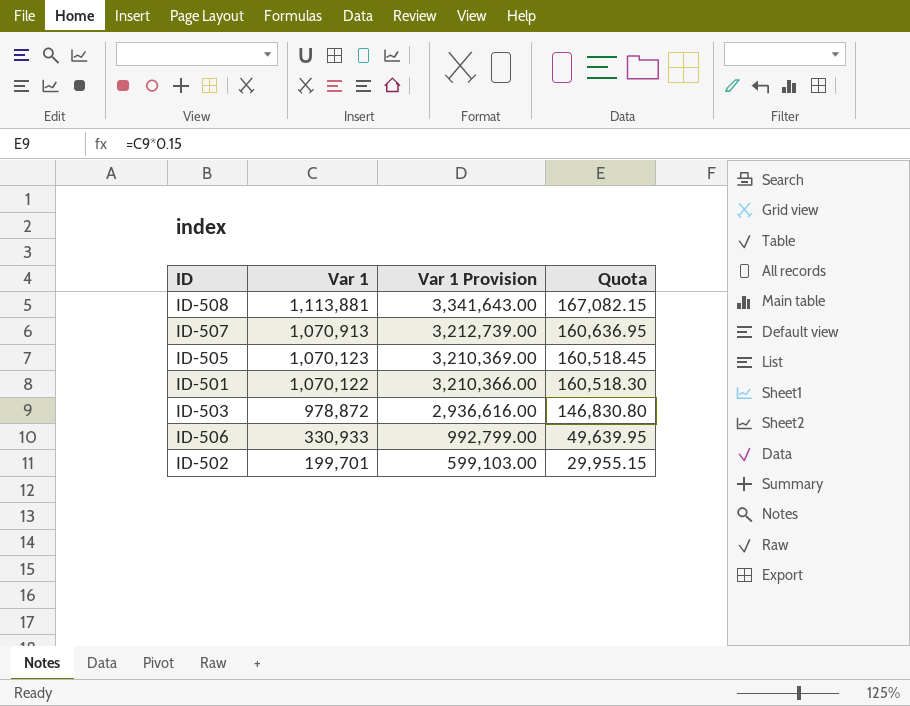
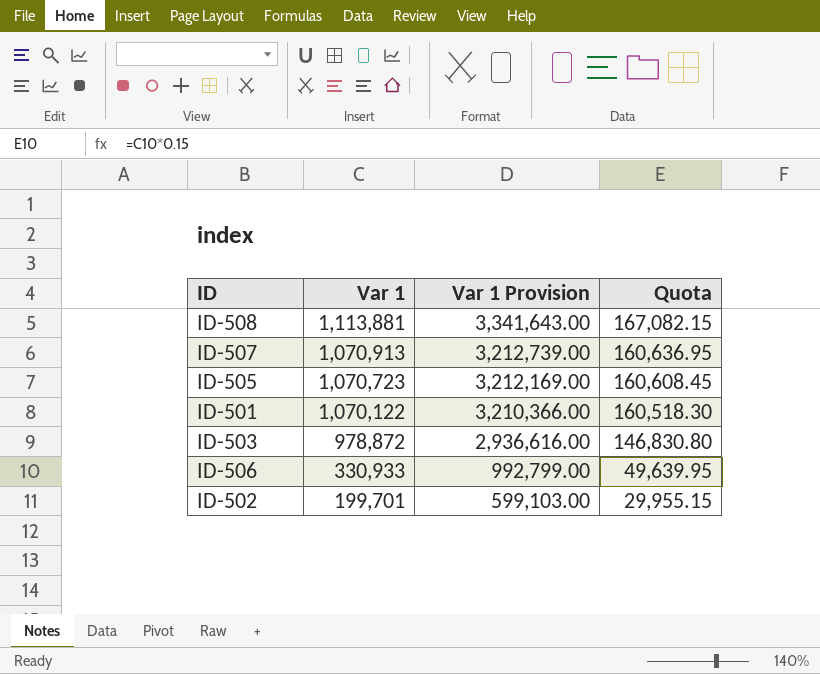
ID-505 | Var 1: 1,070,123 -> 1,070,723
ID-505 | Var 1 Provision: 3,210,369.00 -> 3,212,169.00
ID-505 | Quota: 160,518.45 -> 160,608.45

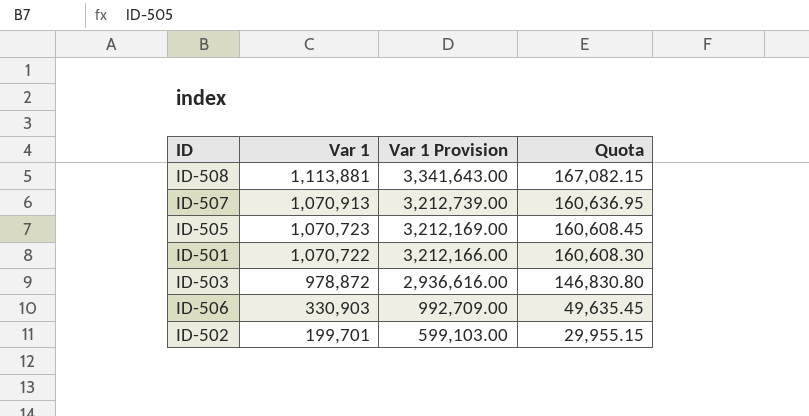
ID-501 | Var 1: 1,070,122 -> 1,070,722
ID-501 | Var 1 Provision: 3,210,366.00 -> 3,212,166.00
ID-501 | Quota: 160,518.30 -> 160,608.30
ID-506 | Var 1: 330,933 -> 330,903
ID-506 | Var 1 Provision: 992,799.00 -> 992,709.00
ID-506 | Quota: 49,639.95 -> 49,635.45

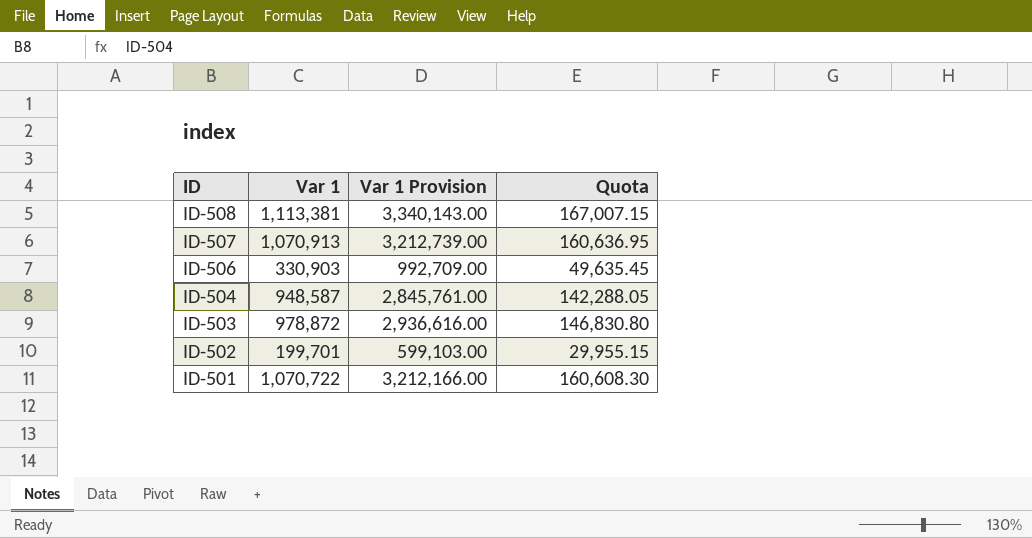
row order: Var 1 descending -> ID descending
row ID-505: 1,070,723 | 3,212,169.00 | 160,608.45 -> none
ID-508 | Var 1: 1,113,881 -> 1,113,381
ID-508 | Var 1 Provision: 3,341,643.00 -> 3,340,143.00
ID-508 | Quota: 167,082.15 -> 167,007.15
row ID-504: none -> 948,587 | 2,845,761.00 | 142,288.05

